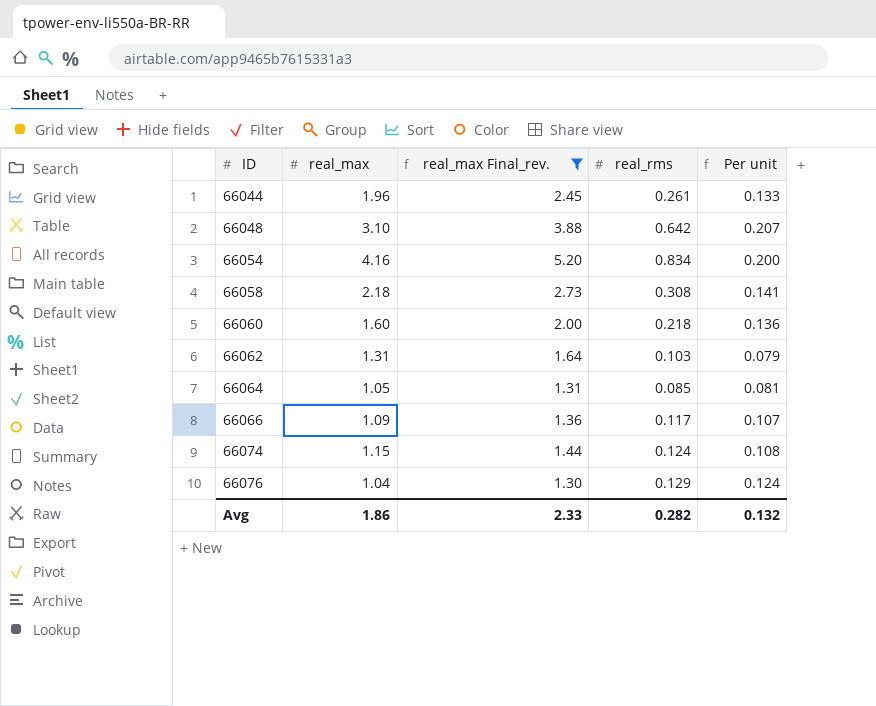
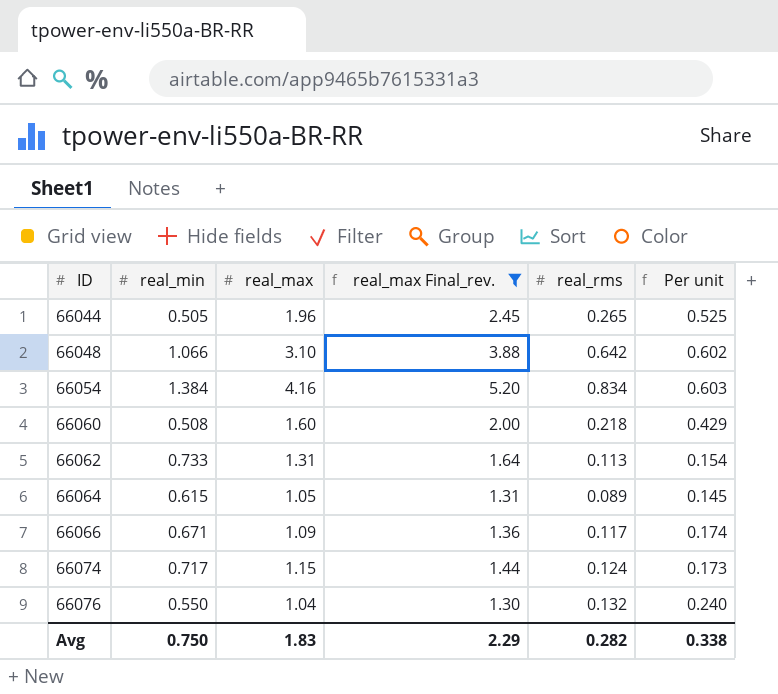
column real_min | position: none -> 2
column Per unit | formula: [real_rms] / [real_max] -> [real_rms] / [real_min]
row 66058: 2.18 | 2.73 | 0.308 | 0.141 -> none
66044 | real_rms: 0.261 -> 0.265
66062 | real_rms: 0.103 -> 0.113
66064 | real_rms: 0.085 -> 0.089
66076 | real_rms: 0.129 -> 0.132
Avg | real_max: 1.86 -> 1.83
Avg | real_max Final_rev.: 2.33 -> 2.29
Avg | Per unit: 0.132 -> 0.338

